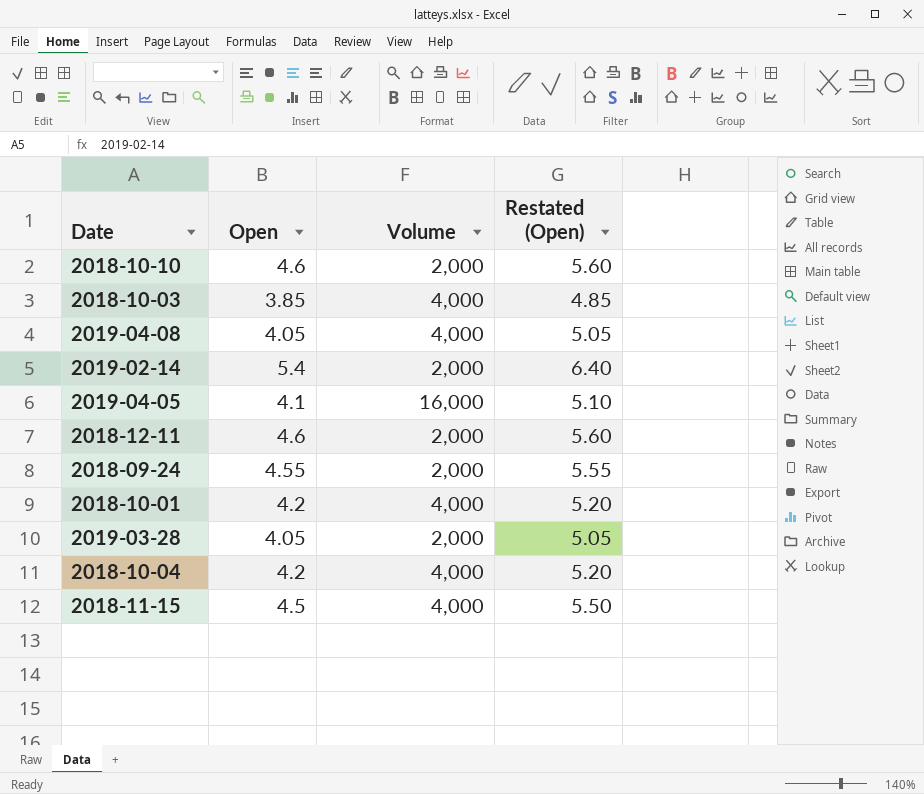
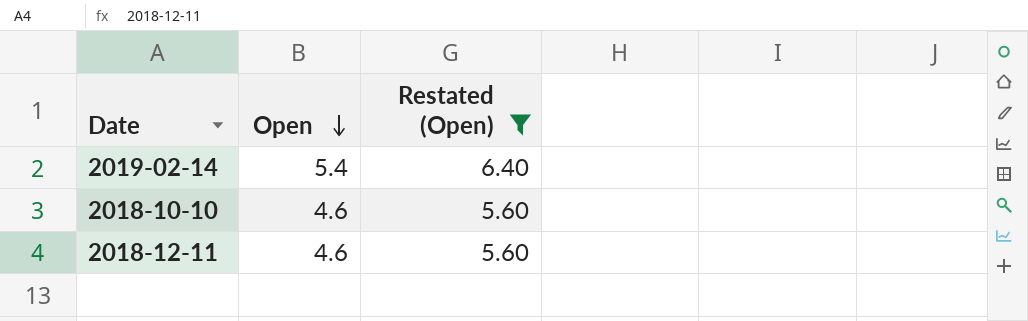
filter: none -> Restated (Open) >= 5.60
row order: none -> Open descending
column Volume | position: 3 -> none

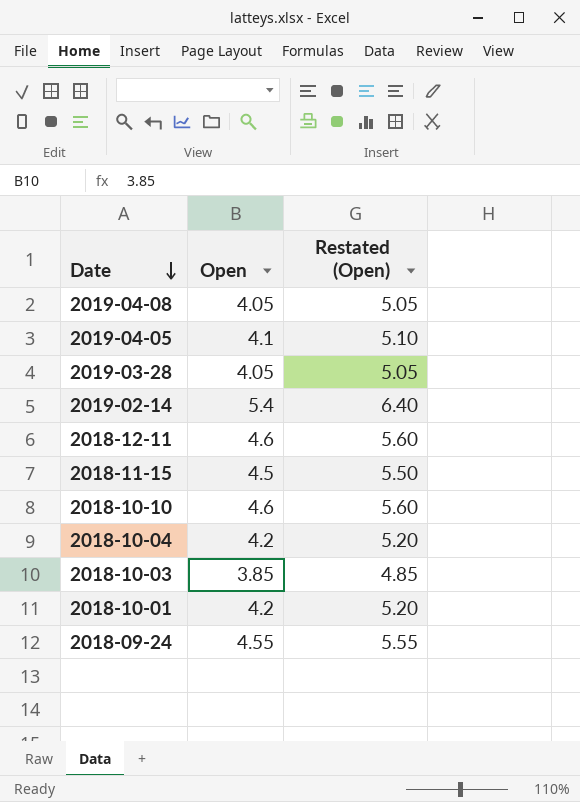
filter: Restated (Open) >= 5.60 -> none
row order: Open descending -> Date descending

